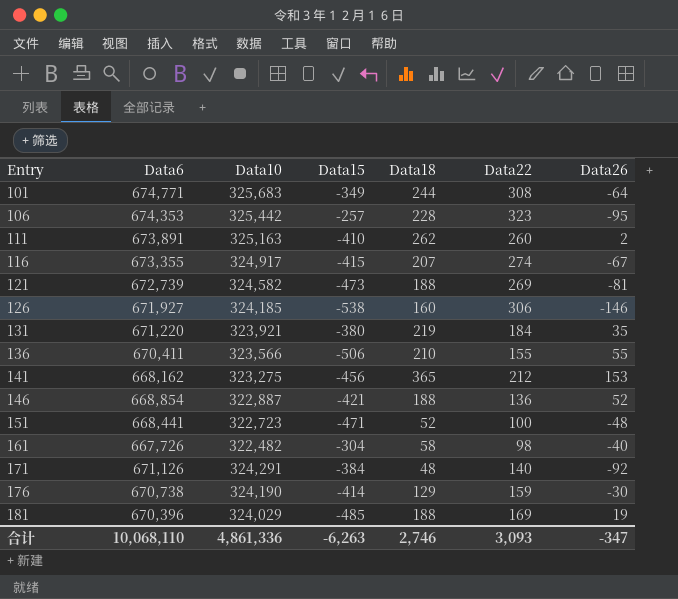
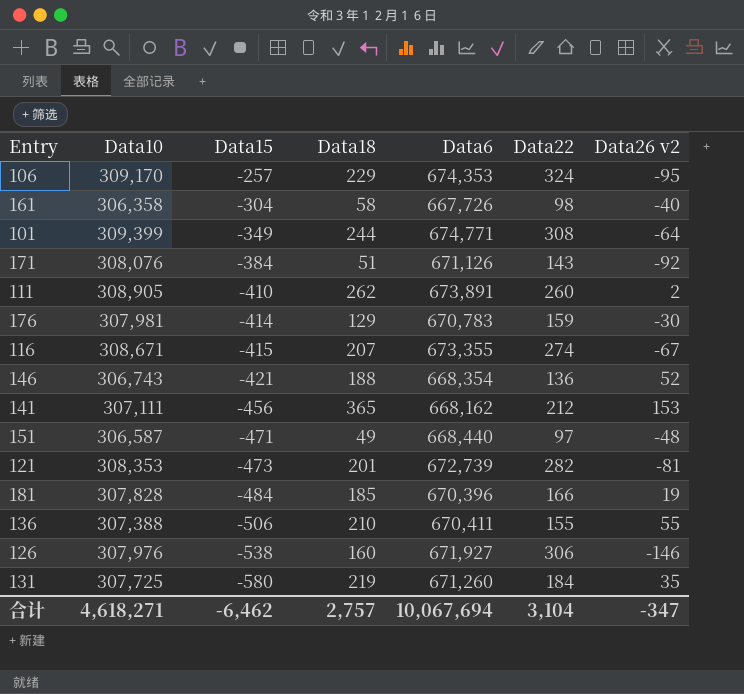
row order: Entry ascending -> Data15 descending
column Data6 | position: 2 -> 5
column name: Data26 -> Data26 v2
106 | Data10: 325,442 -> 309,170
106 | Data18: 228 -> 229
106 | Data22: 323 -> 324
161 | Data10: 322,482 -> 306,358
101 | Data10: 325,683 -> 309,399
171 | Data10: 324,291 -> 308,076
171 | Data18: 48 -> 51
171 | Data22: 140 -> 143
111 | Data10: 325,163 -> 308,905
176 | Data10: 324,190 -> 307,981
176 | Data6: 670,738 -> 670,783
116 | Data10: 324,917 -> 308,671
146 | Data10: 322,887 -> 306,743
146 | Data6: 668,854 -> 668,354
141 | Data10: 323,275 -> 307,111
151 | Data10: 322,723 -> 306,587
151 | Data18: 52 -> 49
151 | Data6: 668,441 -> 668,440
151 | Data22: 100 -> 97
121 | Data10: 324,582 -> 308,353
121 | Data18: 188 -> 201
121 | Data22: 269 -> 282
181 | Data10: 324,029 -> 307,828
181 | Data15: -485 -> -484
181 | Data18: 188 -> 185
181 | Data22: 169 -> 166
136 | Data10: 323,566 -> 307,388
126 | Data10: 324,185 -> 307,976
131 | Data10: 323,921 -> 307,725
131 | Data15: -380 -> -580
131 | Data6: 671,220 -> 671,260
合计 | Data10: 4,861,336 -> 4,618,271
合计 | Data15: -6,263 -> -6,462
合计 | Data18: 2,746 -> 2,757
合计 | Data6: 10,068,110 -> 10,067,694
合计 | Data22: 3,093 -> 3,104

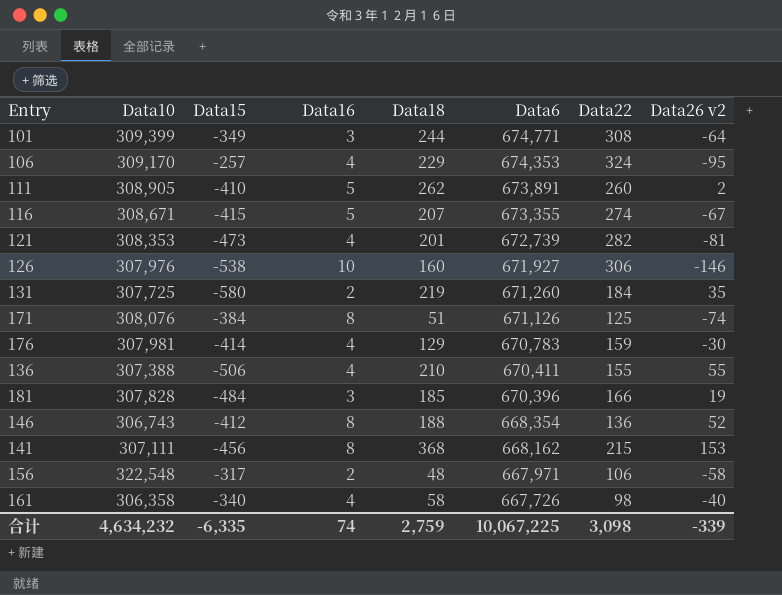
row order: Data15 descending -> Data6 descending
column Data16 | position: none -> 4
row 151: 306,587 | -471 | 49 | 668,440 | 97 | -48 -> none
171 | Data22: 143 -> 125
171 | Data26 v2: -92 -> -74
146 | Data15: -421 -> -412
141 | Data18: 365 -> 368
141 | Data22: 212 -> 215
row 156: none -> 322,548 | -317 | 2 | 48 | 667,971 | 106 | -58
161 | Data15: -304 -> -340
合计 | Data10: 4,618,271 -> 4,634,232
合计 | Data15: -6,462 -> -6,335
合计 | Data18: 2,757 -> 2,759
合计 | Data6: 10,067,694 -> 10,067,225
合计 | Data22: 3,104 -> 3,098
合计 | Data26 v2: -347 -> -339

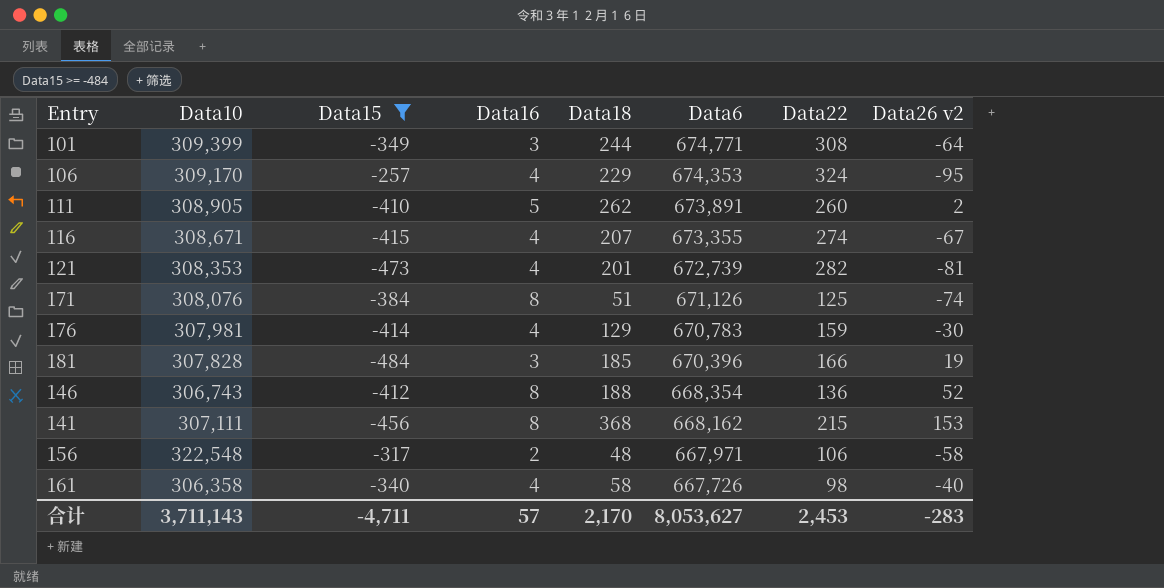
filter: none -> Data15 >= -484
116 | Data16: 5 -> 4
合计 | Data10: 4,634,232 -> 3,711,143
合计 | Data15: -6,335 -> -4,711
合计 | Data16: 74 -> 57
合计 | Data18: 2,759 -> 2,170
合计 | Data6: 10,067,225 -> 8,053,627
合计 | Data22: 3,098 -> 2,453
合计 | Data26 v2: -339 -> -283

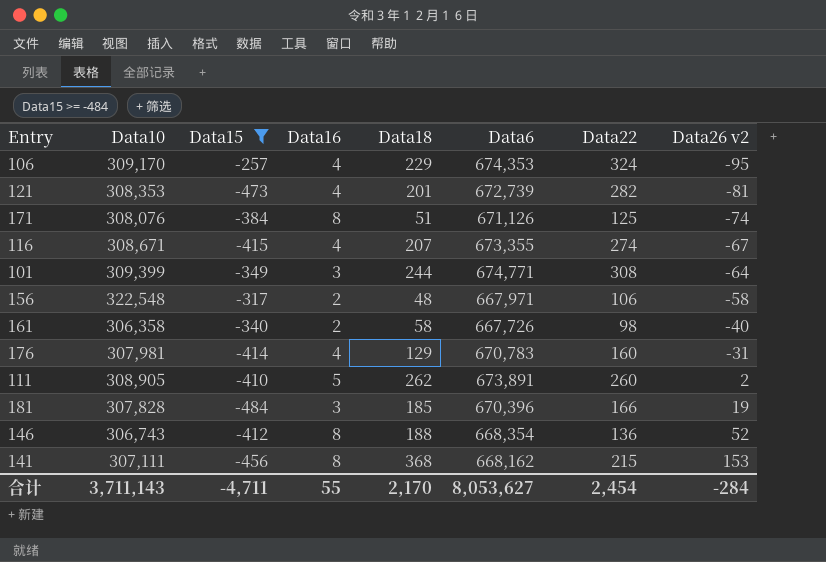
row order: Data6 descending -> Data26 v2 ascending
161 | Data16: 4 -> 2
176 | Data22: 159 -> 160
176 | Data26 v2: -30 -> -31
合计 | Data16: 57 -> 55
合计 | Data22: 2,453 -> 2,454
合计 | Data26 v2: -283 -> -284

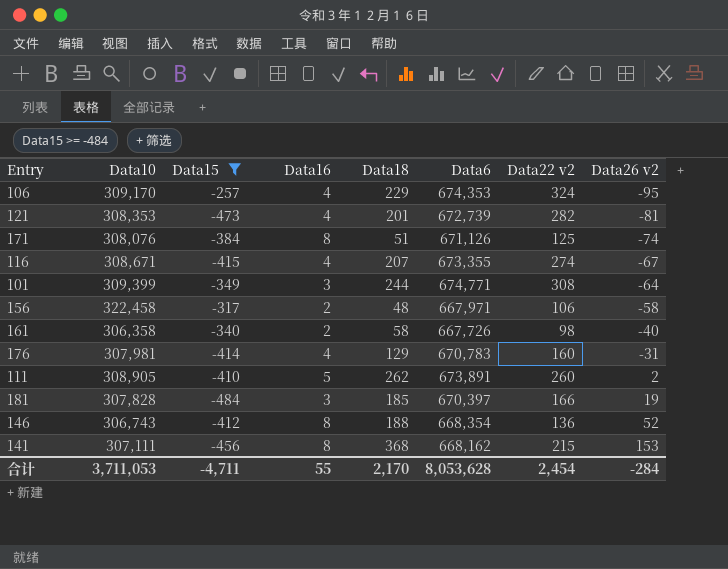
column name: Data22 -> Data22 v2
156 | Data10: 322,548 -> 322,458
181 | Data6: 670,396 -> 670,397
合计 | Data10: 3,711,143 -> 3,711,053
合计 | Data6: 8,053,627 -> 8,053,628

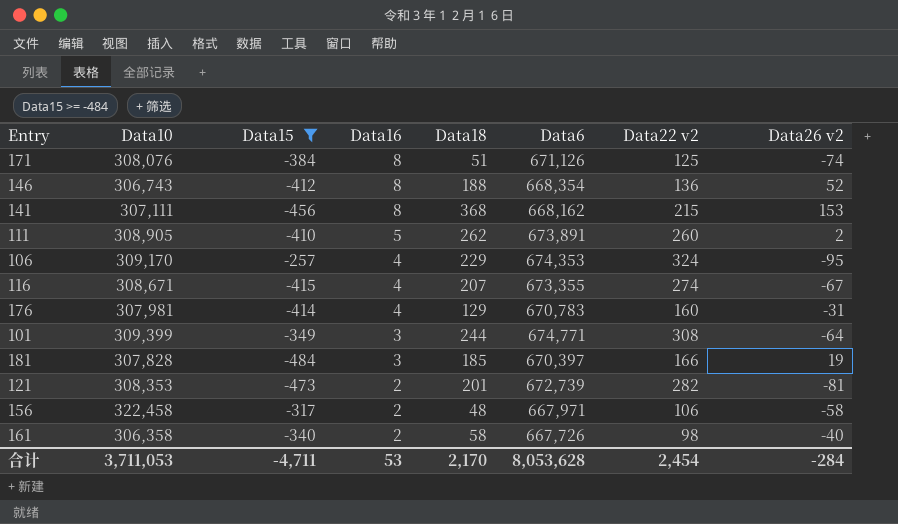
row order: Data26 v2 ascending -> Data16 descending
121 | Data16: 4 -> 2
合计 | Data16: 55 -> 53

